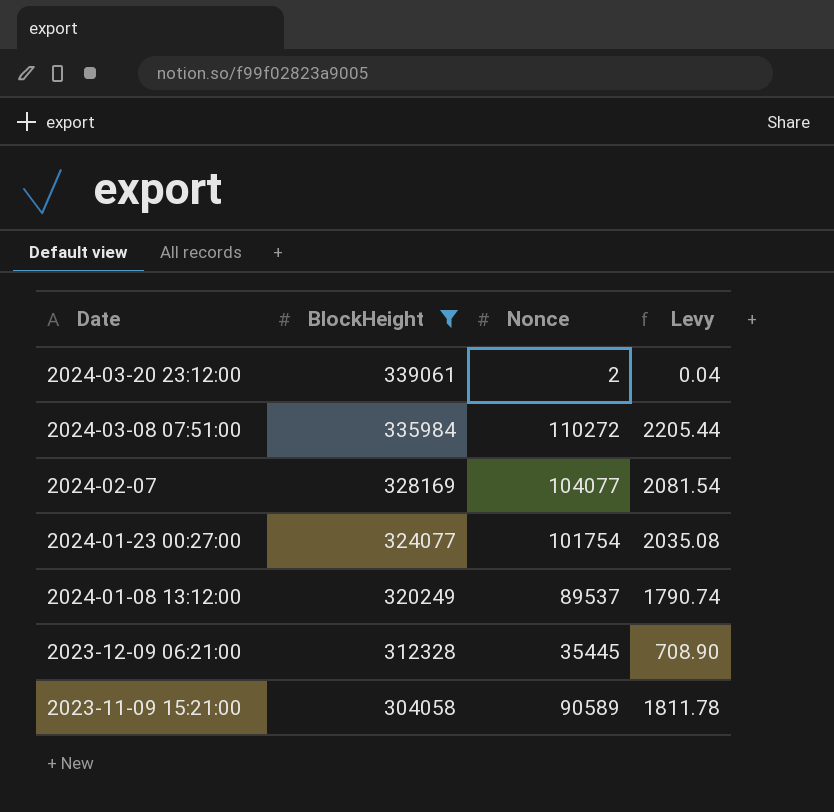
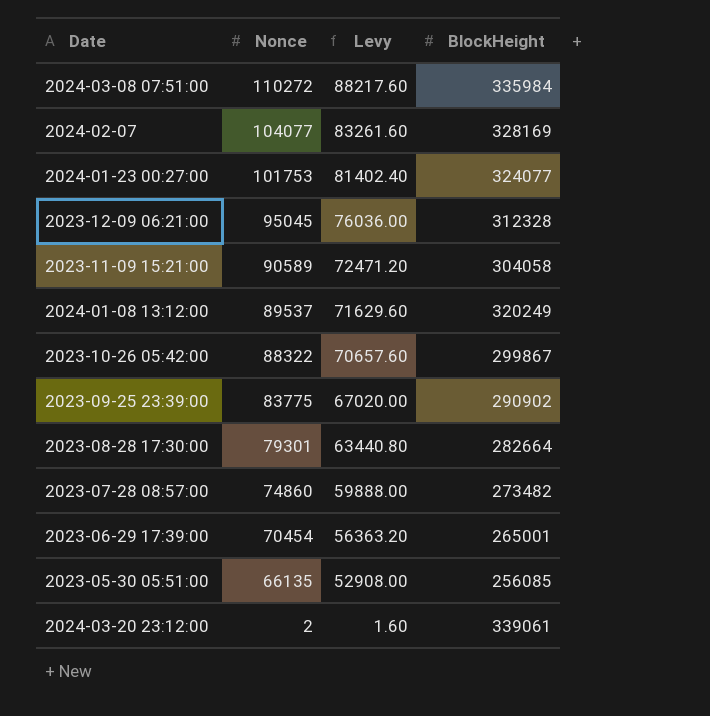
filter: BlockHeight >= 304058 -> none
row order: Date descending -> Nonce descending
column Levy | formula: [Nonce] * 0.02 -> [Nonce] * 0.8
column BlockHeight | position: 2 -> 4
2024-01-23 00:27:00 | Nonce: 101754 -> 101753
2023-12-09 06:21:00 | Nonce: 35445 -> 95045

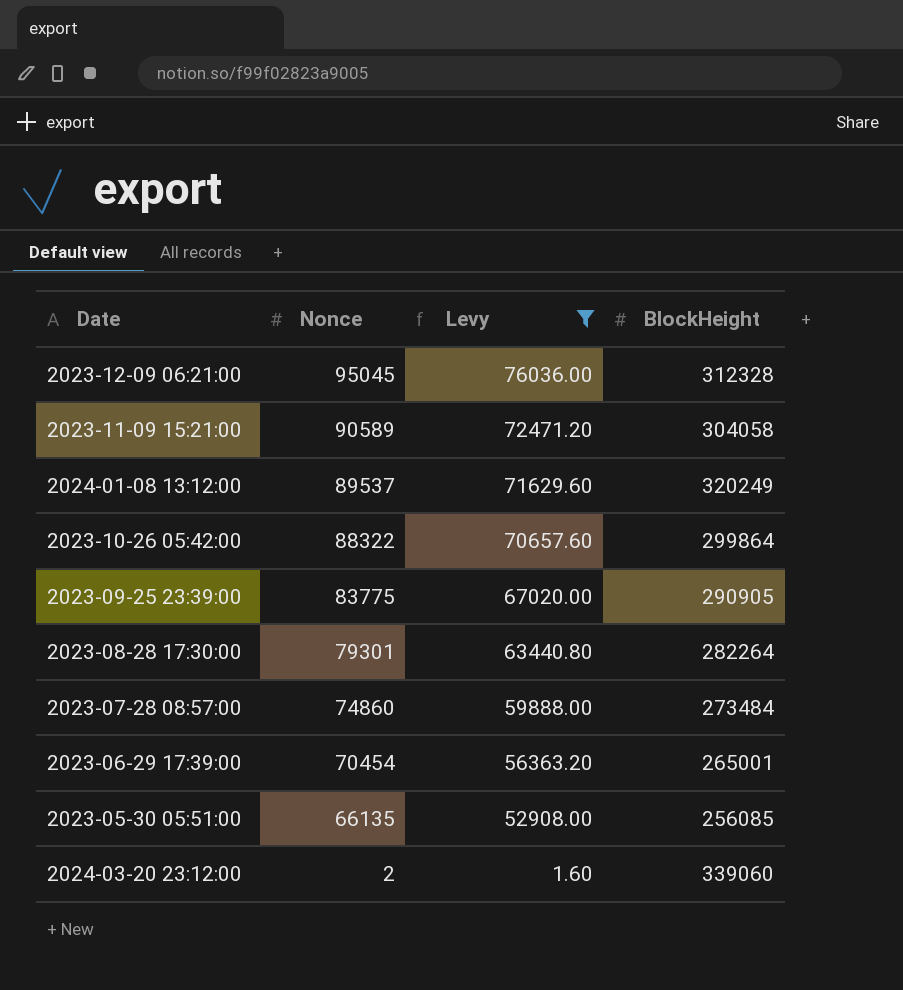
filter: none -> Levy <= 76036.00
2023-10-26 05:42:00 | BlockHeight: 299867 -> 299864
2023-09-25 23:39:00 | BlockHeight: 290902 -> 290905
2023-08-28 17:30:00 | BlockHeight: 282664 -> 282264
2023-07-28 08:57:00 | BlockHeight: 273482 -> 273484
2024-03-20 23:12:00 | BlockHeight: 339061 -> 339060

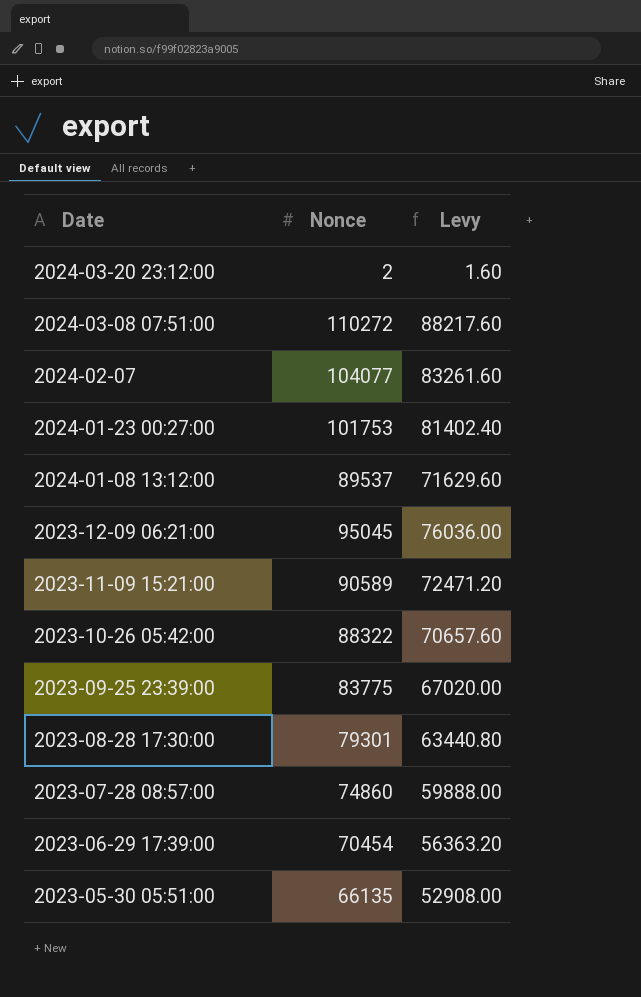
filter: Levy <= 76036.00 -> none
row order: Nonce descending -> Date descending
column BlockHeight | position: 4 -> none

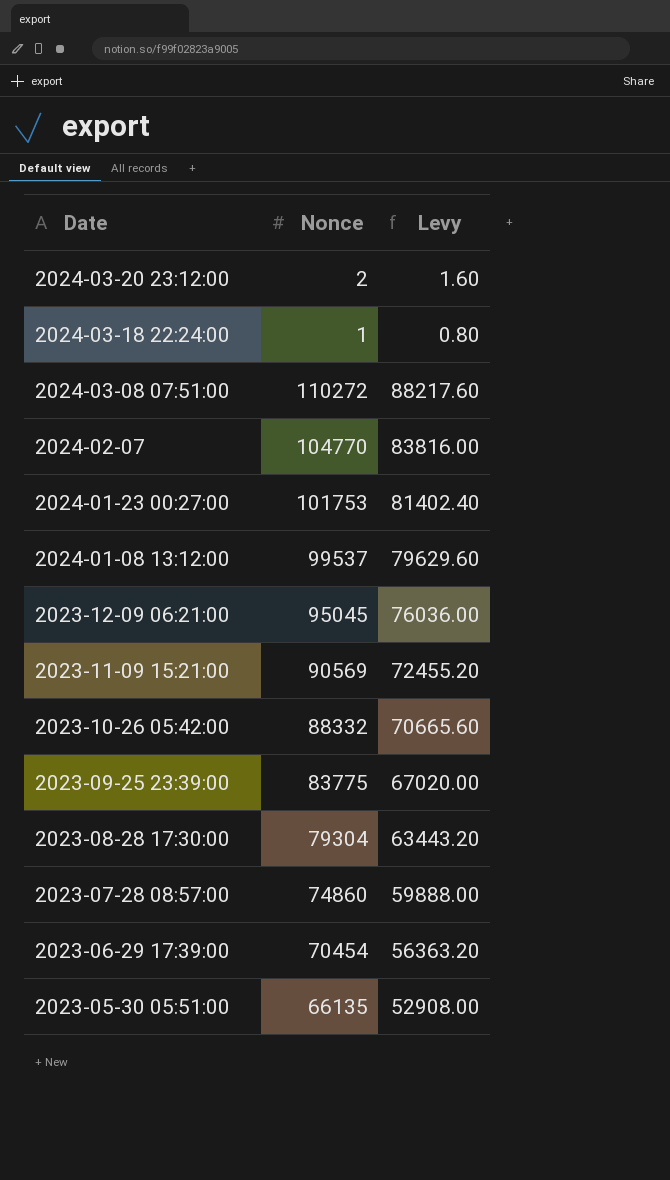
row 2024-03-18 22:24:00: none -> 1 | 0.80
2024-02-07 | Nonce: 104077 -> 104770
2024-02-07 | Levy: 83261.60 -> 83816.00
2024-01-08 13:12:00 | Nonce: 89537 -> 99537
2024-01-08 13:12:00 | Levy: 71629.60 -> 79629.60
2023-11-09 15:21:00 | Nonce: 90589 -> 90569
2023-11-09 15:21:00 | Levy: 72471.20 -> 72455.20
2023-10-26 05:42:00 | Nonce: 88322 -> 88332
2023-10-26 05:42:00 | Levy: 70657.60 -> 70665.60
2023-08-28 17:30:00 | Nonce: 79301 -> 79304
2023-08-28 17:30:00 | Levy: 63440.80 -> 63443.20

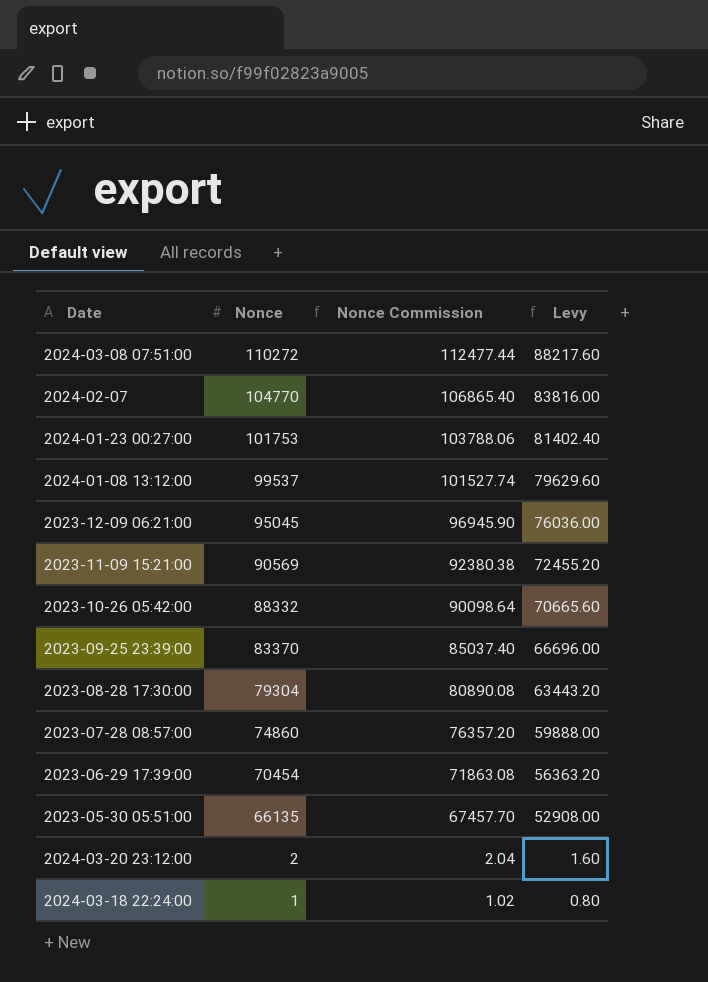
row order: Date descending -> Nonce descending
column Nonce Commission | formula: none -> [Nonce] * 1.02
2023-09-25 23:39:00 | Nonce: 83775 -> 83370
2023-09-25 23:39:00 | Levy: 67020.00 -> 66696.00

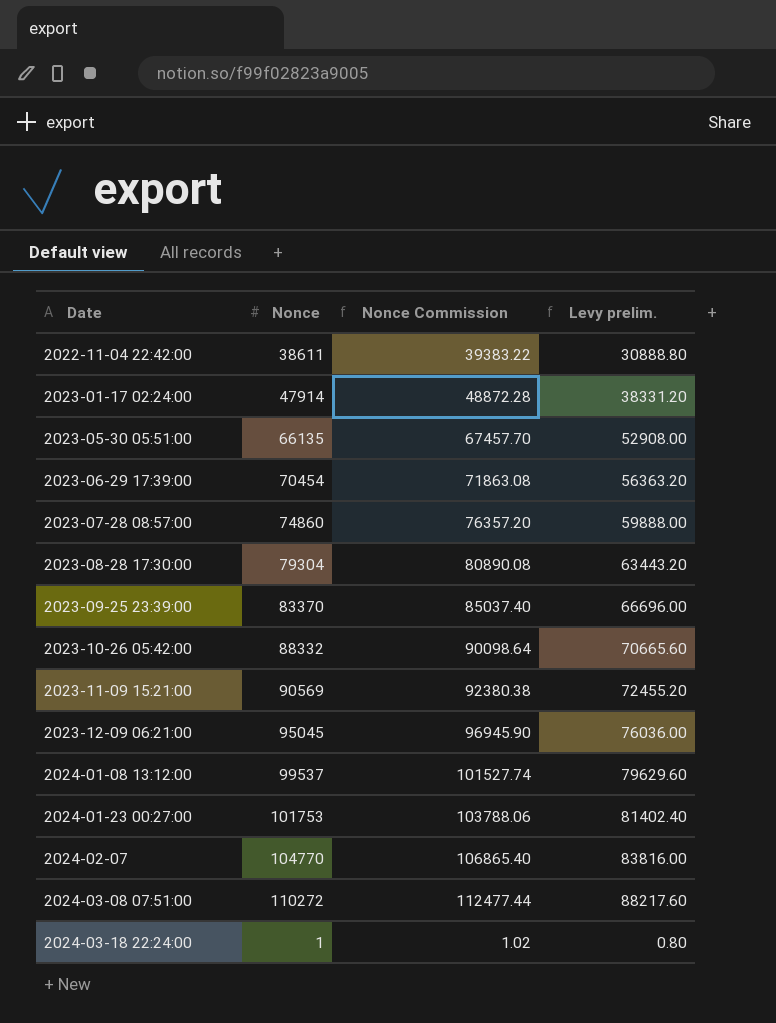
row order: Nonce descending -> Date ascending
column name: Levy -> Levy prelim.
row 2024-03-20 23:12:00: 2 | 2.04 | 1.60 -> none
row 2022-11-04 22:42:00: none -> 38611 | 39383.22 | 30888.80
row 2023-01-17 02:24:00: none -> 47914 | 48872.28 | 38331.20

